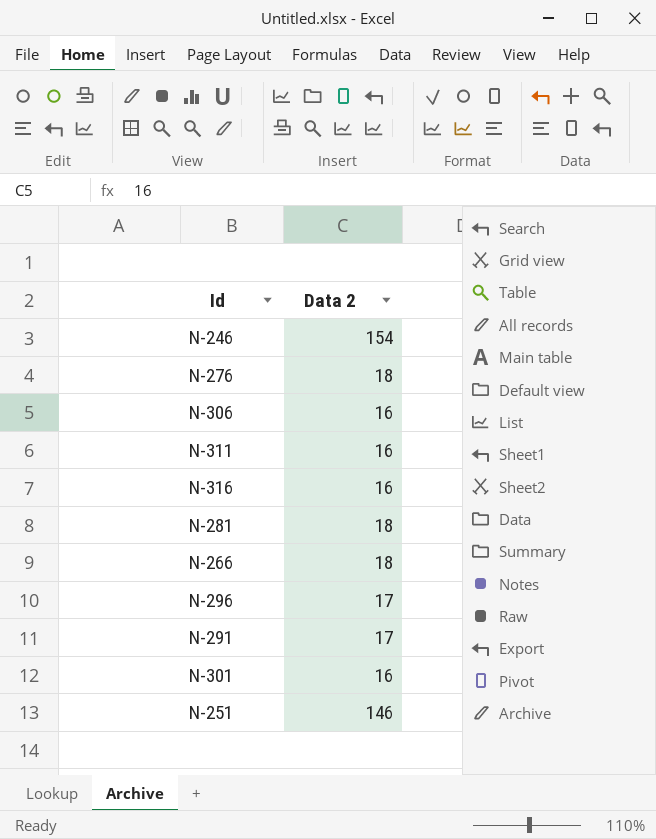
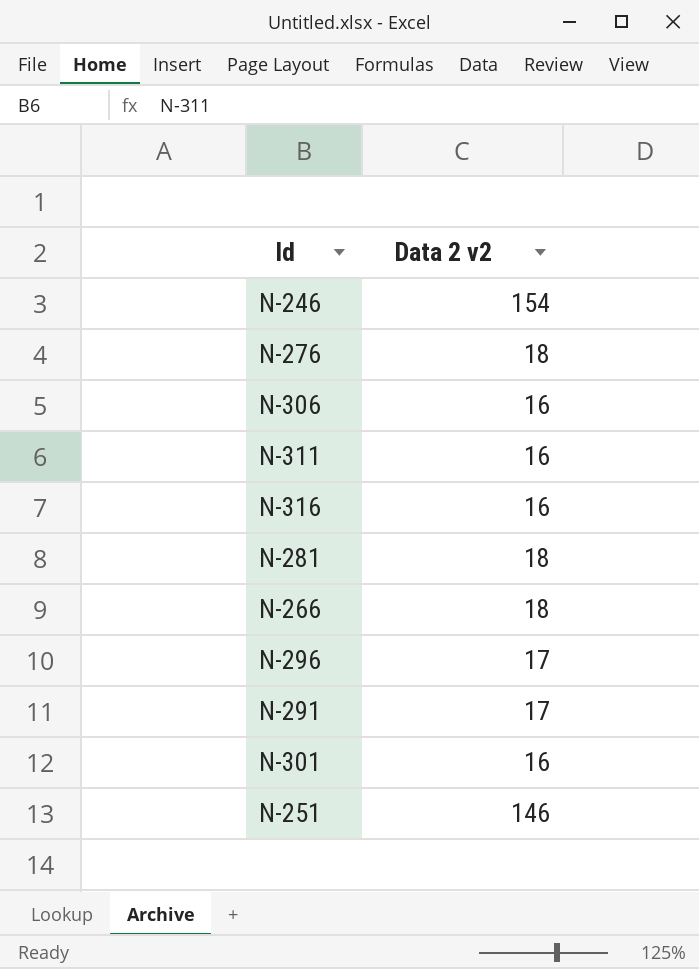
column name: Data 2 -> Data 2 v2

